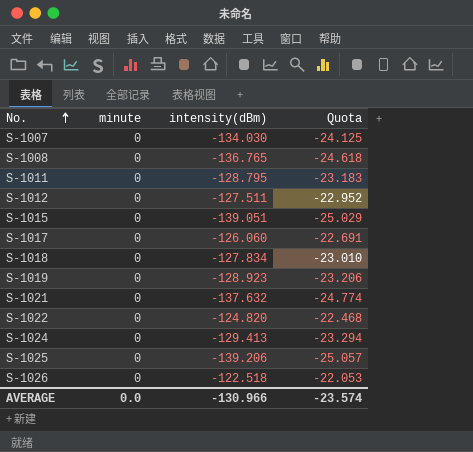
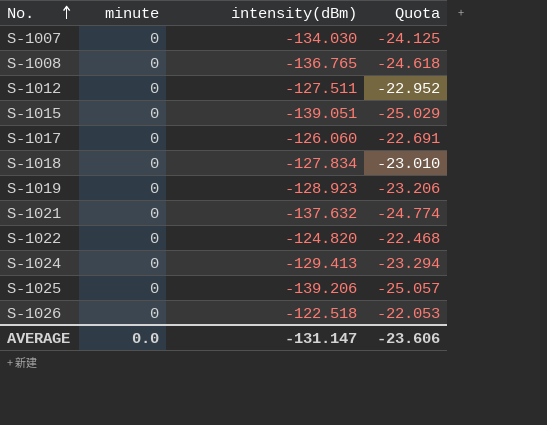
row S-1011: 0 | -128.795 | -23.183 -> none
AVERAGE | intensity(dBm): -130.966 -> -131.147
AVERAGE | Quota: -23.574 -> -23.606

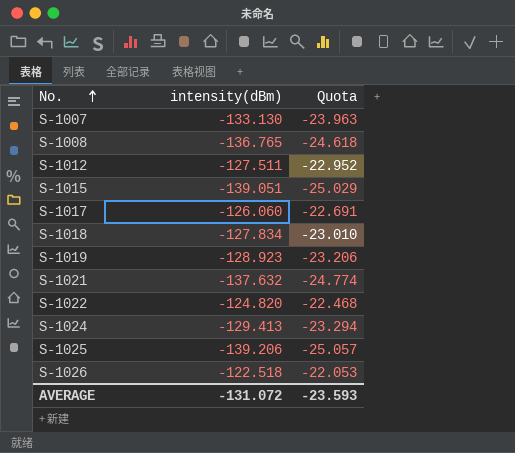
column minute | position: 2 -> none
S-1007 | intensity(dBm): -134.030 -> -133.130
S-1007 | Quota: -24.125 -> -23.963
AVERAGE | intensity(dBm): -131.147 -> -131.072
AVERAGE | Quota: -23.606 -> -23.593

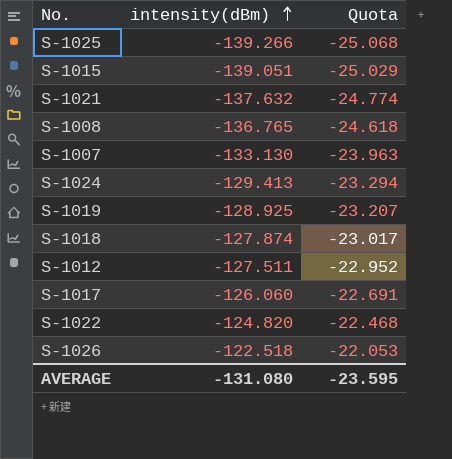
row order: No. ascending -> intensity(dBm) ascending
S-1025 | intensity(dBm): -139.206 -> -139.266
S-1025 | Quota: -25.057 -> -25.068
S-1019 | intensity(dBm): -128.923 -> -128.925
S-1019 | Quota: -23.206 -> -23.207
S-1018 | intensity(dBm): -127.834 -> -127.874
S-1018 | Quota: -23.010 -> -23.017
AVERAGE | intensity(dBm): -131.072 -> -131.080
AVERAGE | Quota: -23.593 -> -23.595

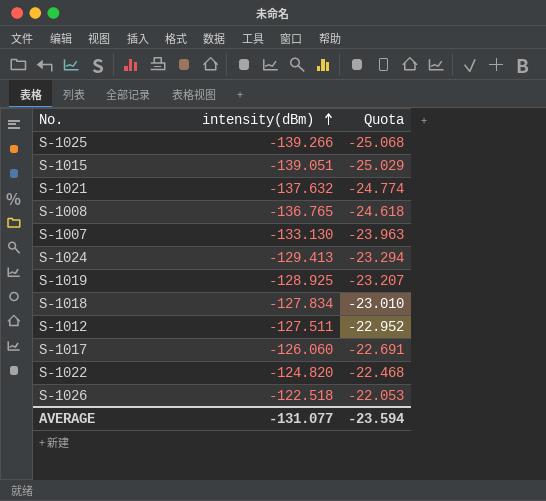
S-1018 | intensity(dBm): -127.874 -> -127.834
S-1018 | Quota: -23.017 -> -23.010
AVERAGE | intensity(dBm): -131.080 -> -131.077
AVERAGE | Quota: -23.595 -> -23.594

